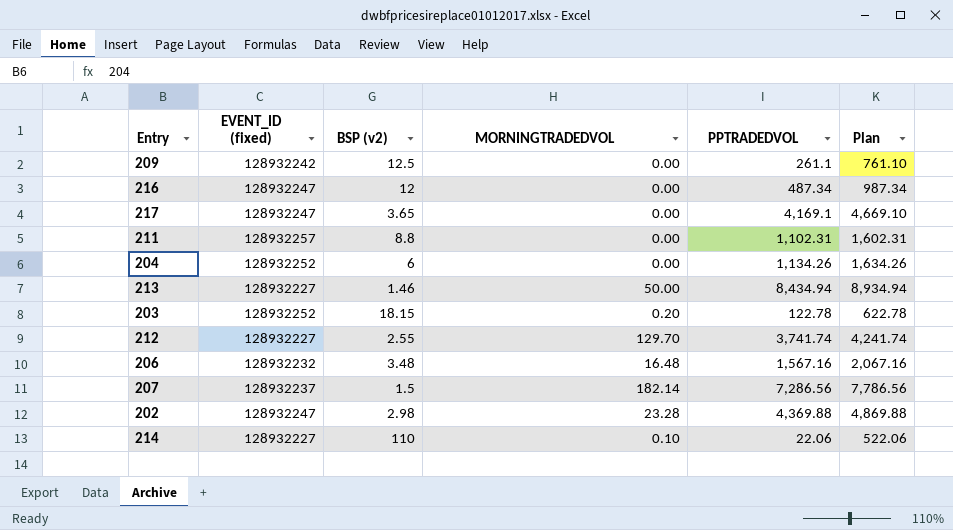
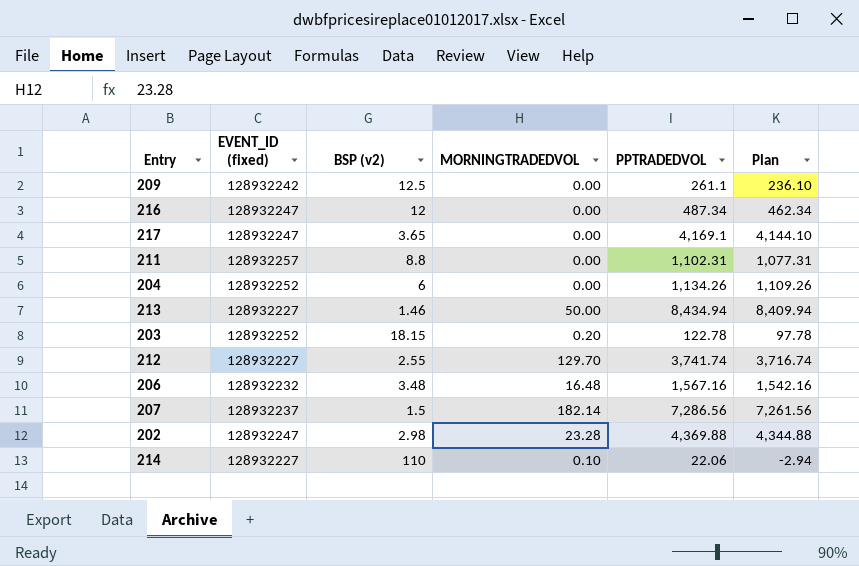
column Plan | formula: [PPTRADEDVOL] + 500 -> [PPTRADEDVOL] - 25

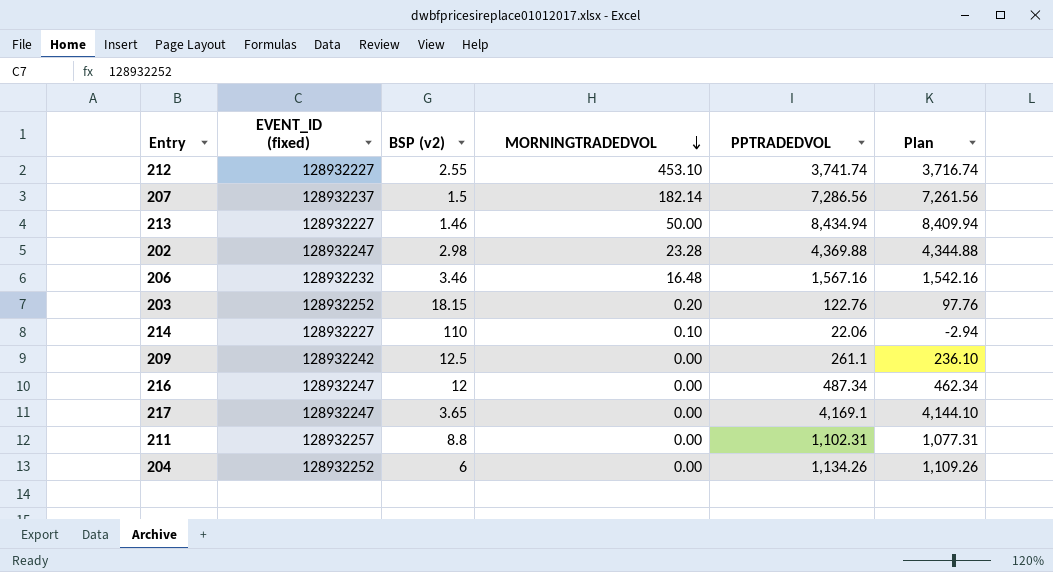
row order: none -> MORNINGTRADEDVOL descending
212 | MORNINGTRADEDVOL: 129.70 -> 453.10
206 | BSP (v2): 3.48 -> 3.46
203 | PPTRADEDVOL: 122.78 -> 122.76
203 | Plan: 97.78 -> 97.76

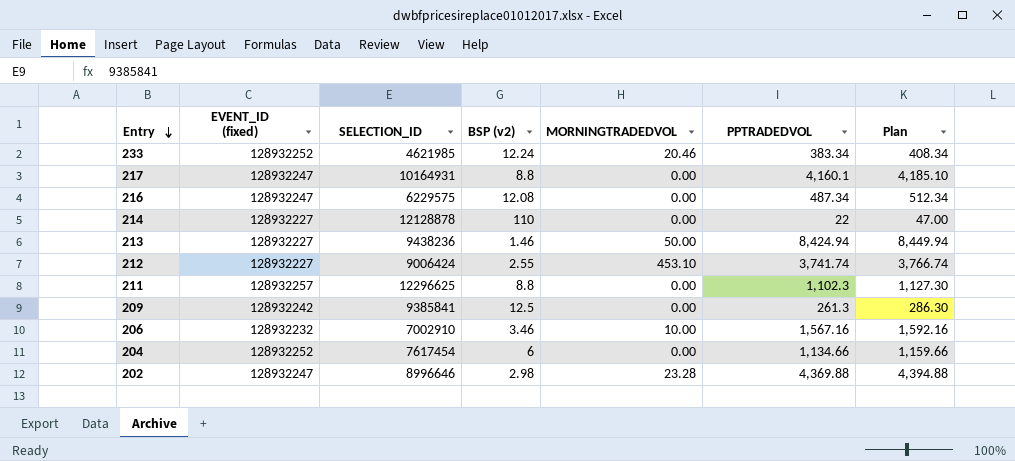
row order: MORNINGTRADEDVOL descending -> Entry descending
column SELECTION_ID | position: none -> 3
column Plan | formula: [PPTRADEDVOL] - 25 -> [PPTRADEDVOL] + 25
row 207: 128932237 | 1.5 | 182.14 | 7,286.56 | 7,261.56 -> none
row 203: 128932252 | 18.15 | 0.20 | 122.76 | 97.76 -> none
row 233: none -> 128932252 | 4621985 | 12.24 | 20.46 | 383.34 | 408.34
217 | BSP (v2): 3.65 -> 8.8
217 | PPTRADEDVOL: 4,169.1 -> 4,160.1
216 | BSP (v2): 12 -> 12.08
214 | MORNINGTRADEDVOL: 0.10 -> 0.00
214 | PPTRADEDVOL: 22.06 -> 22
213 | PPTRADEDVOL: 8,434.94 -> 8,424.94
211 | PPTRADEDVOL: 1,102.31 -> 1,102.3
209 | PPTRADEDVOL: 261.1 -> 261.3
206 | MORNINGTRADEDVOL: 16.48 -> 10.00
204 | PPTRADEDVOL: 1,134.26 -> 1,134.66

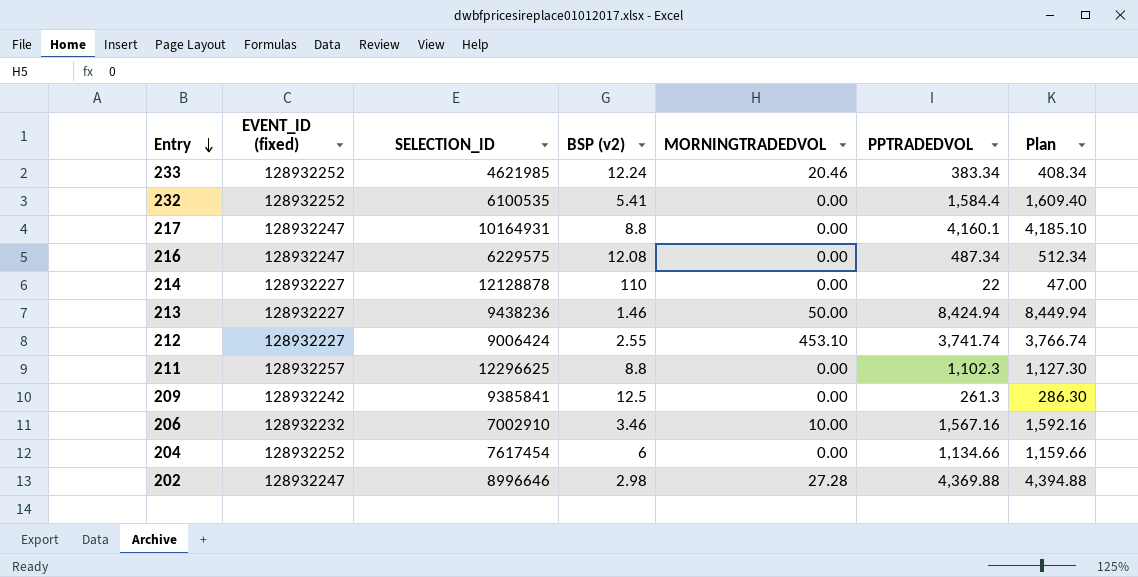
row 232: none -> 128932252 | 6100535 | 5.41 | 0.00 | 1,584.4 | 1,609.40
202 | MORNINGTRADEDVOL: 23.28 -> 27.28

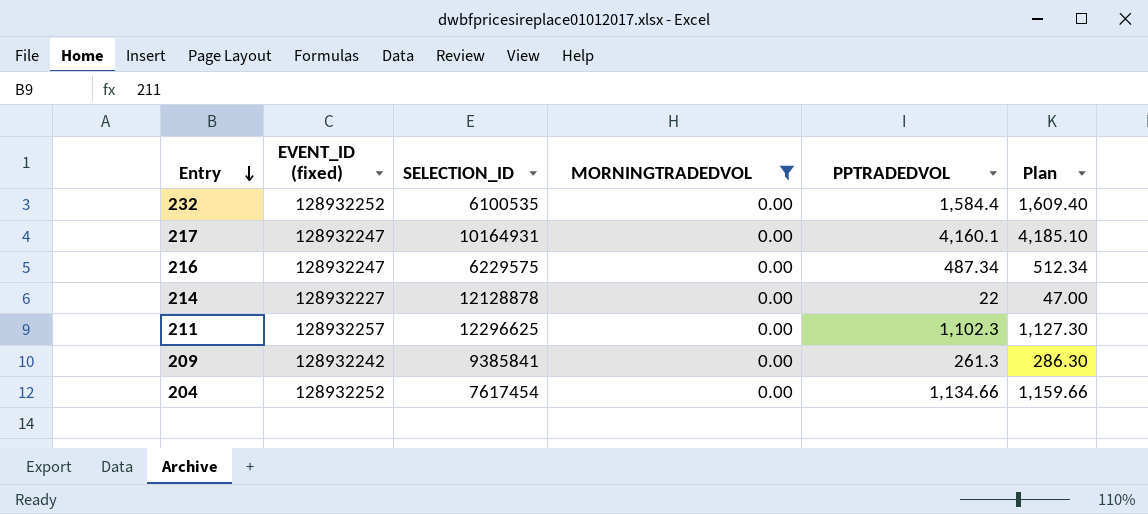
filter: none -> MORNINGTRADEDVOL = 0.00
column BSP (v2) | position: 4 -> none

